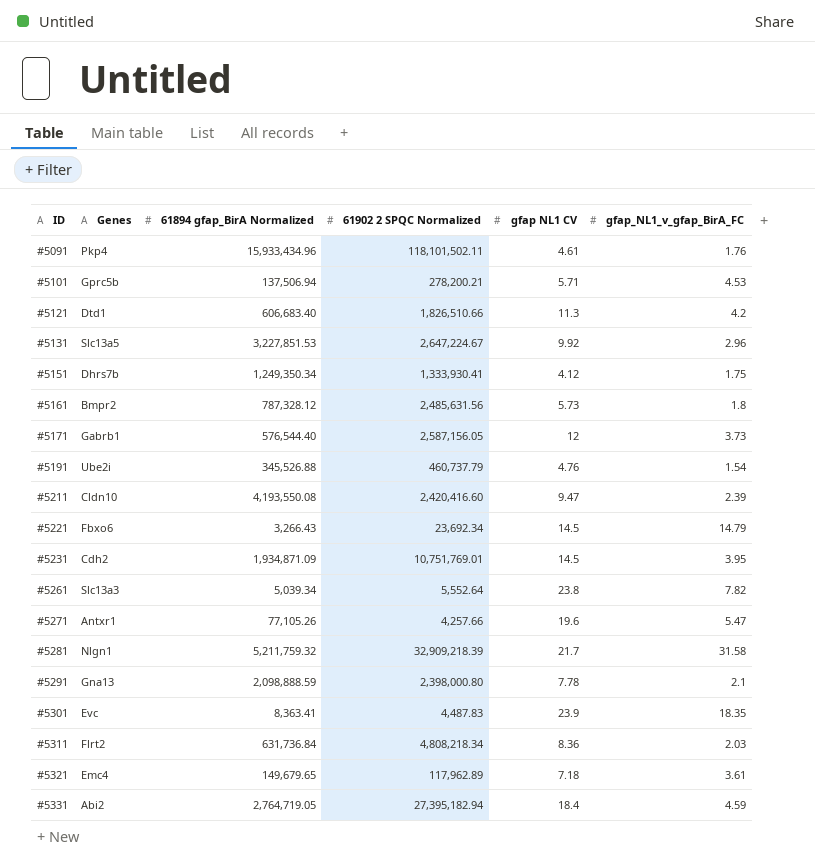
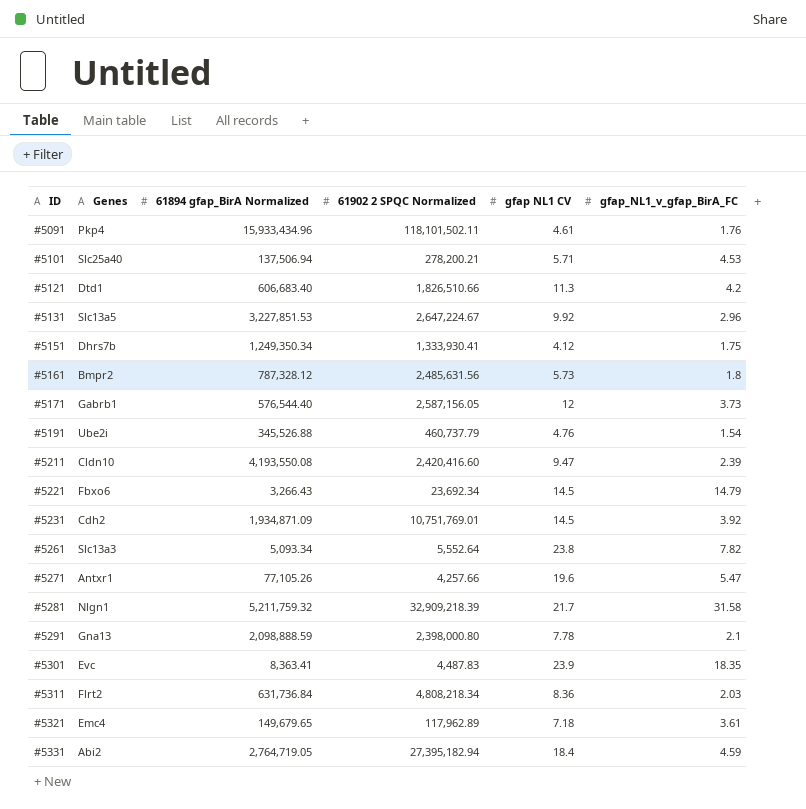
#5101 | Genes: Gprc5b -> Slc25a40
#5231 | gfap_NL1_v_gfap_BirA_FC: 3.95 -> 3.92
#5261 | 61894 gfap_BirA Normalized: 5,039.34 -> 5,093.34

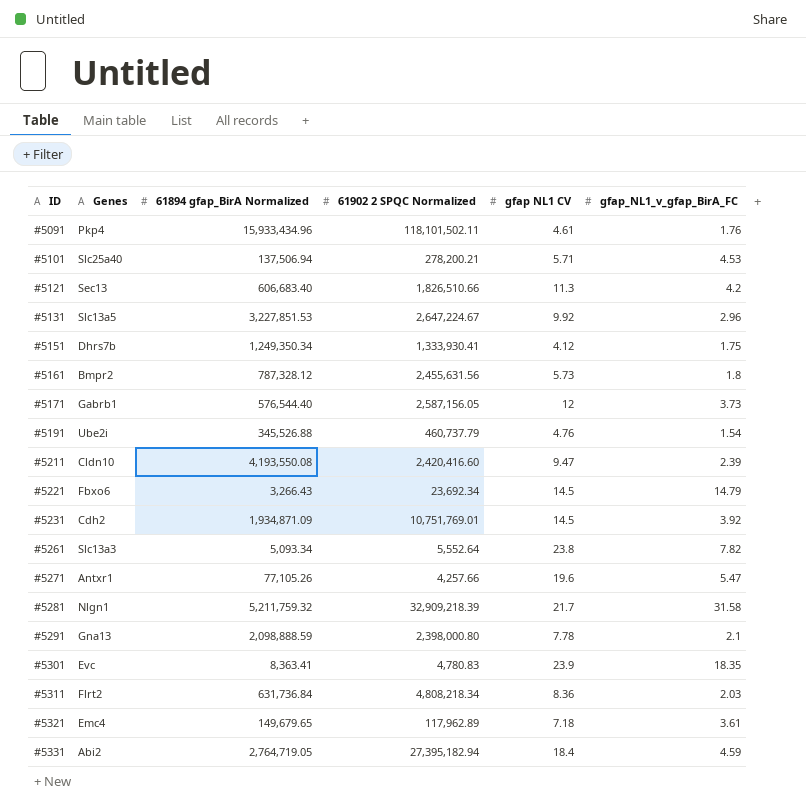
#5121 | Genes: Dtd1 -> Sec13
#5161 | 61902 2 SPQC Normalized: 2,485,631.56 -> 2,455,631.56
#5301 | 61902 2 SPQC Normalized: 4,487.83 -> 4,780.83

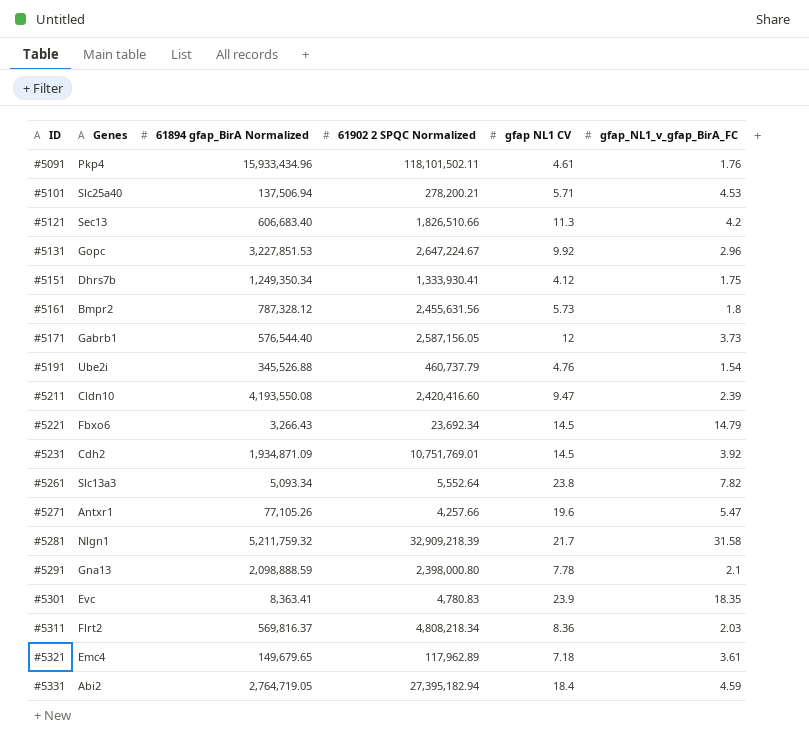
#5131 | Genes: Slc13a5 -> Gopc
#5311 | 61894 gfap_BirA Normalized: 631,736.84 -> 569,816.37

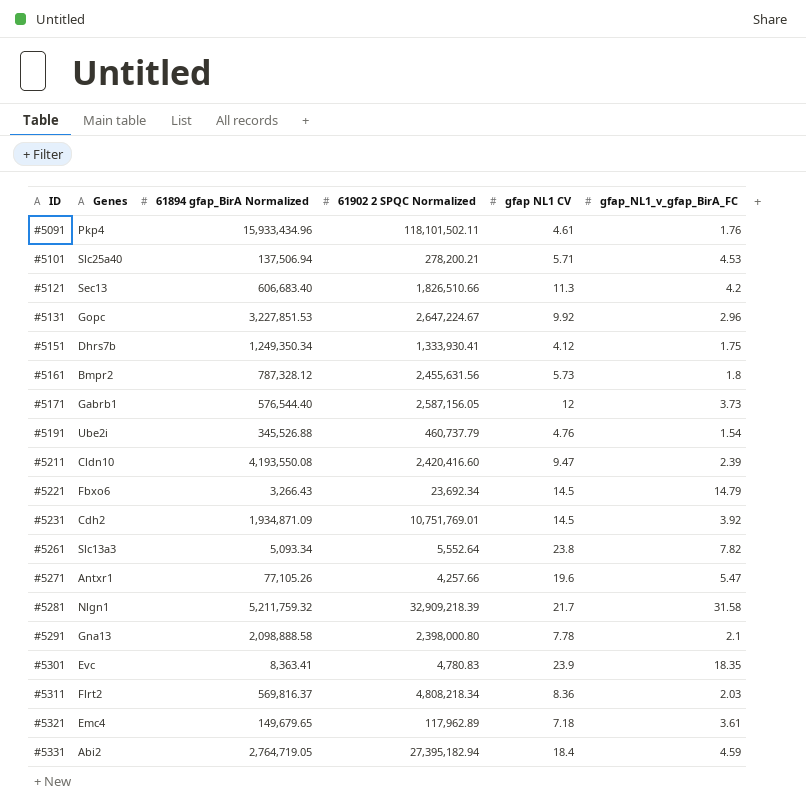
#5291 | 61894 gfap_BirA Normalized: 2,098,888.59 -> 2,098,888.58

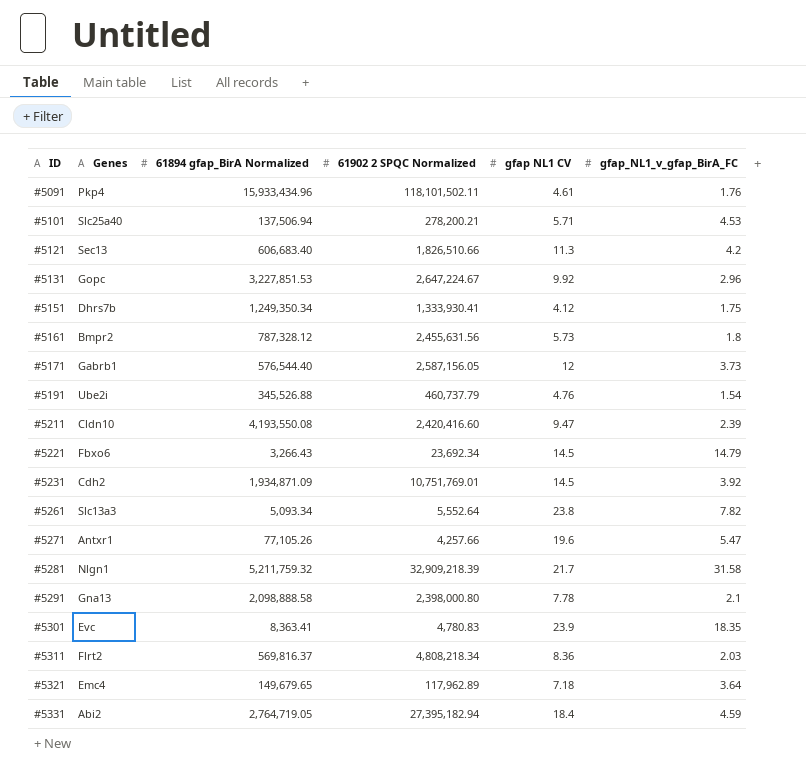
#5321 | gfap_NL1_v_gfap_BirA_FC: 3.61 -> 3.64

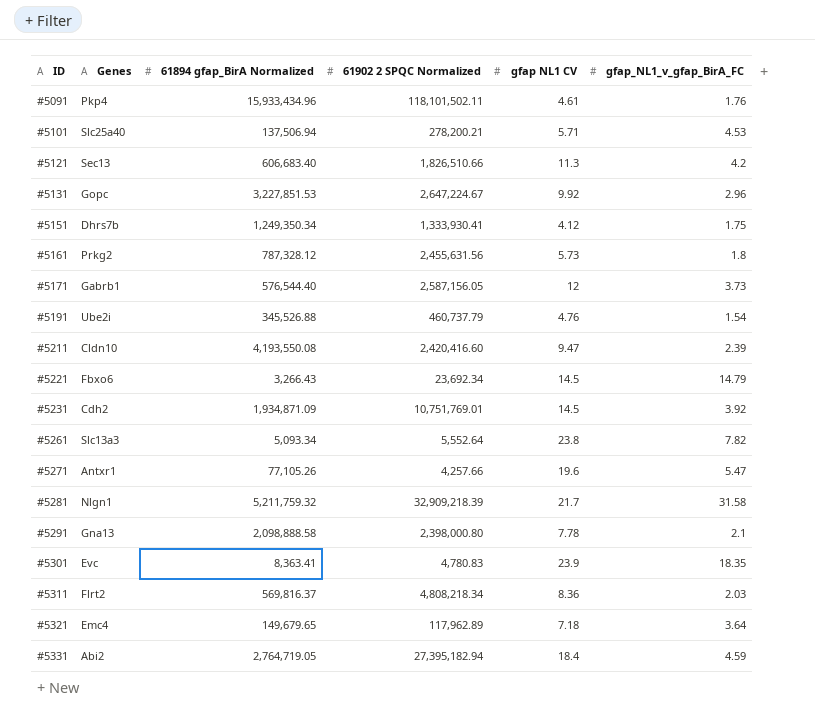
#5161 | Genes: Bmpr2 -> Prkg2

